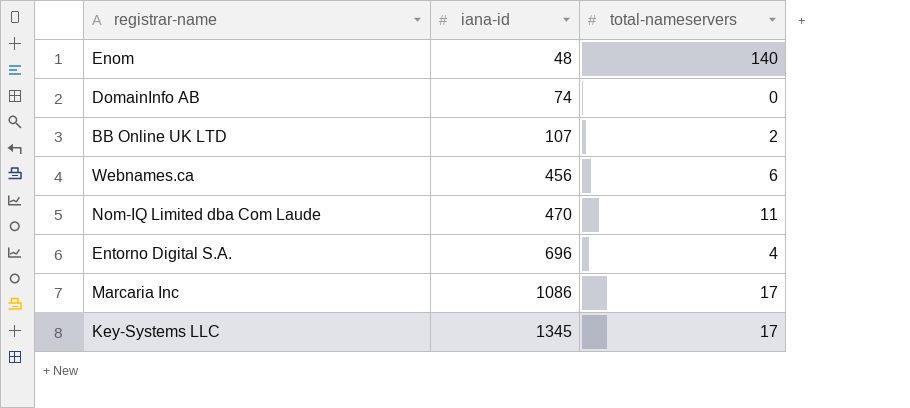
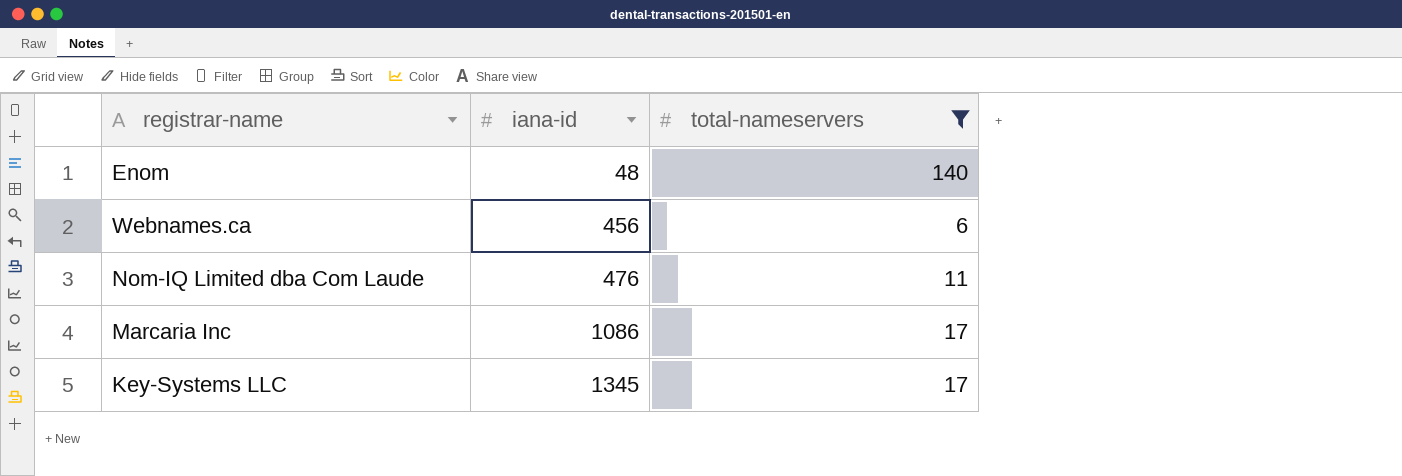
filter: none -> total-nameservers >= 6
Nom-IQ Limited dba Com Laude | iana-id: 470 -> 476

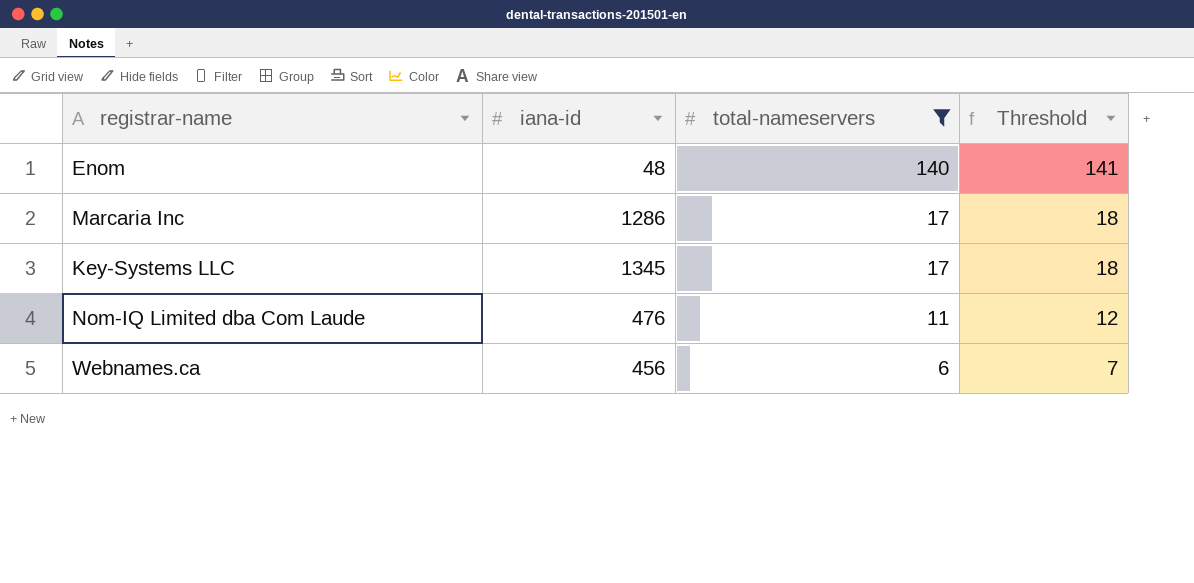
row order: iana-id ascending -> total-nameservers descending
column Threshold | formula: none -> [total-nameservers] + 1
Marcaria Inc | iana-id: 1086 -> 1286

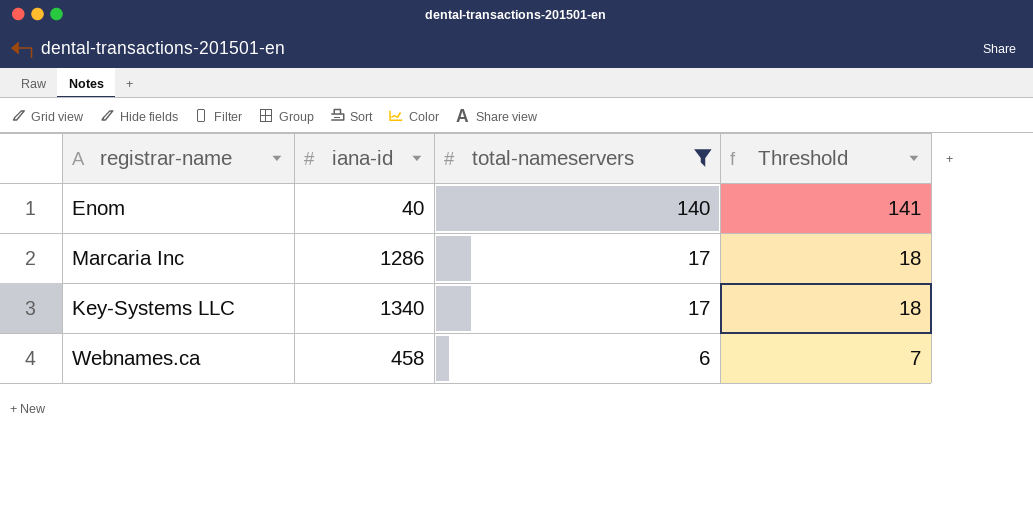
row Nom-IQ Limited dba Com Laude: 476 | 11 | 12 -> none
Enom | iana-id: 48 -> 40
Key-Systems LLC | iana-id: 1345 -> 1340
Webnames.ca | iana-id: 456 -> 458

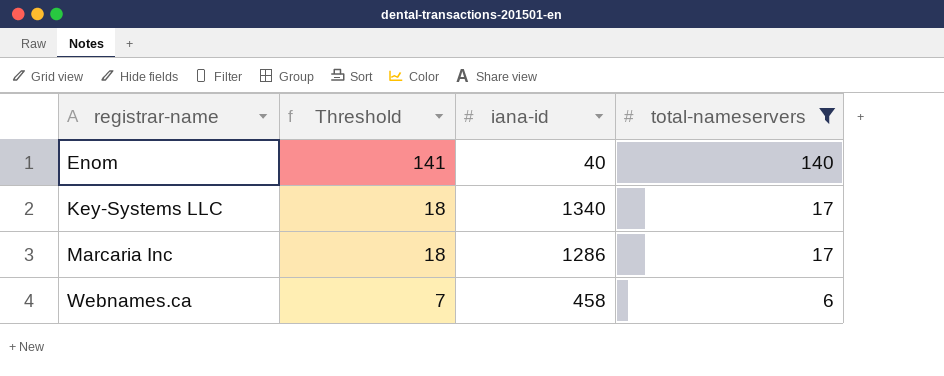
row order: total-nameservers descending -> registrar-name ascending
column Threshold | position: 4 -> 2

